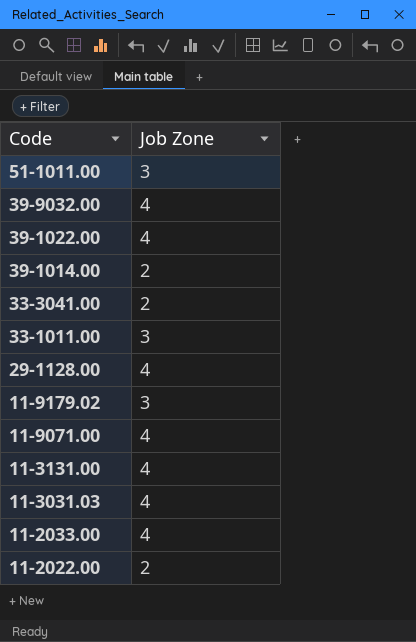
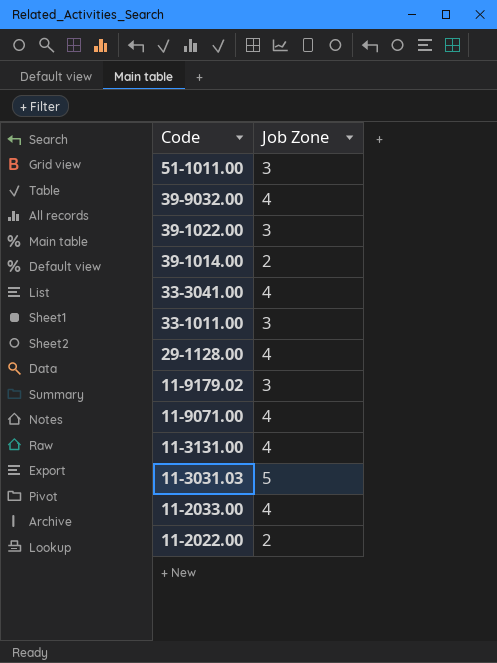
39-1022.00 | Job Zone: 4 -> 3
33-3041.00 | Job Zone: 2 -> 4
11-3031.03 | Job Zone: 4 -> 5

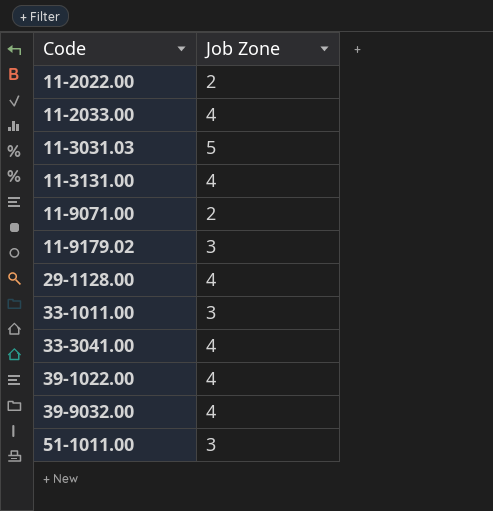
row order: Code descending -> Code ascending
row 39-1014.00: 2 -> none
11-9071.00 | Job Zone: 4 -> 2
39-1022.00 | Job Zone: 3 -> 4

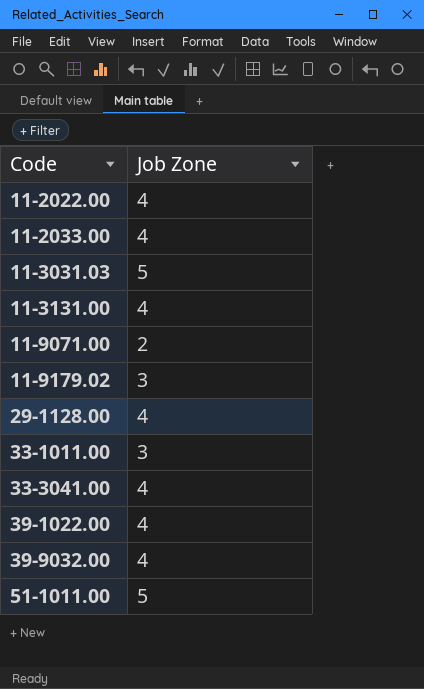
11-2022.00 | Job Zone: 2 -> 4
51-1011.00 | Job Zone: 3 -> 5

